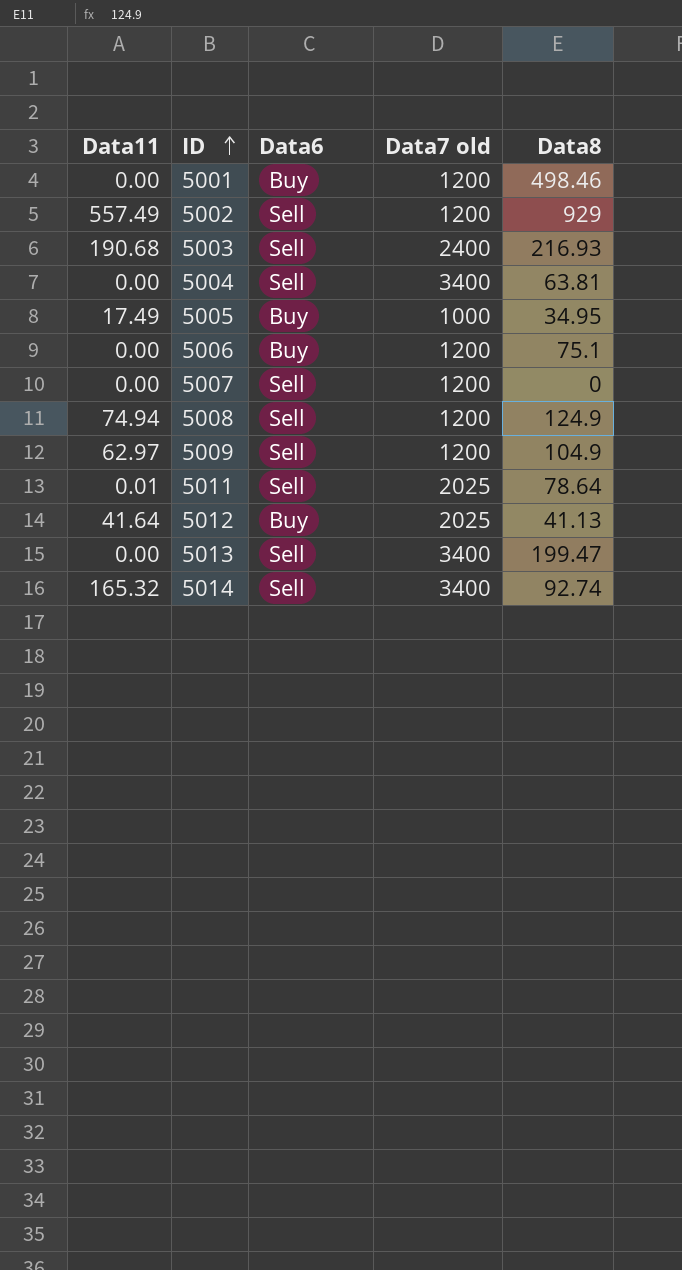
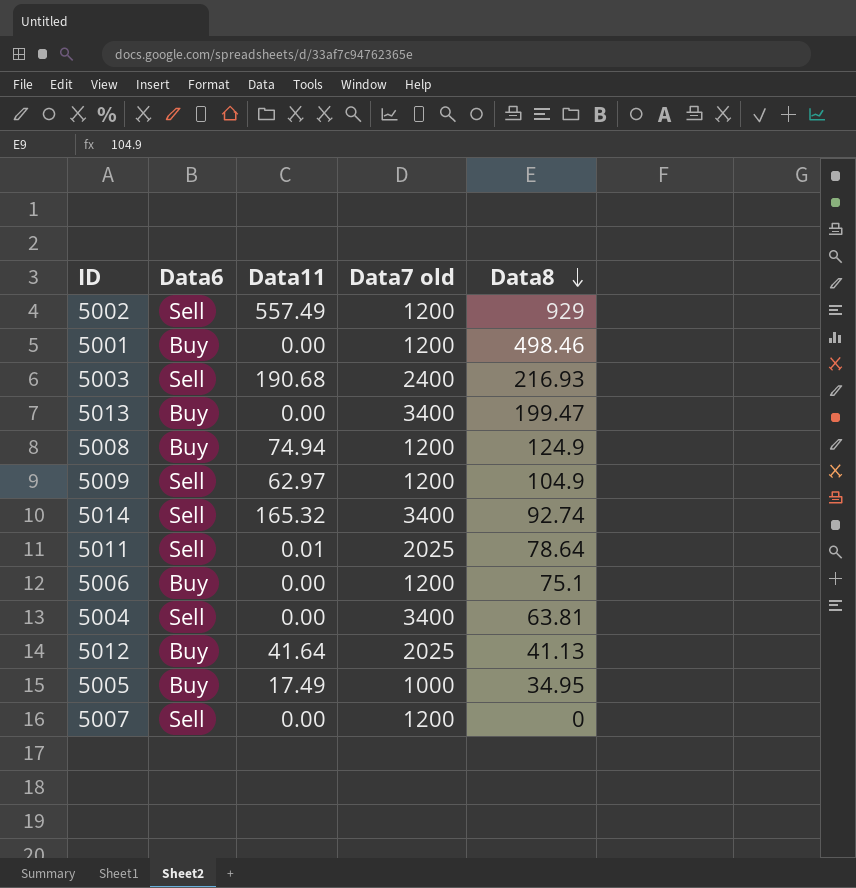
row order: ID ascending -> Data8 descending
column Data11 | position: 1 -> 3
5013 | Data6: Sell -> Buy
5008 | Data6: Sell -> Buy

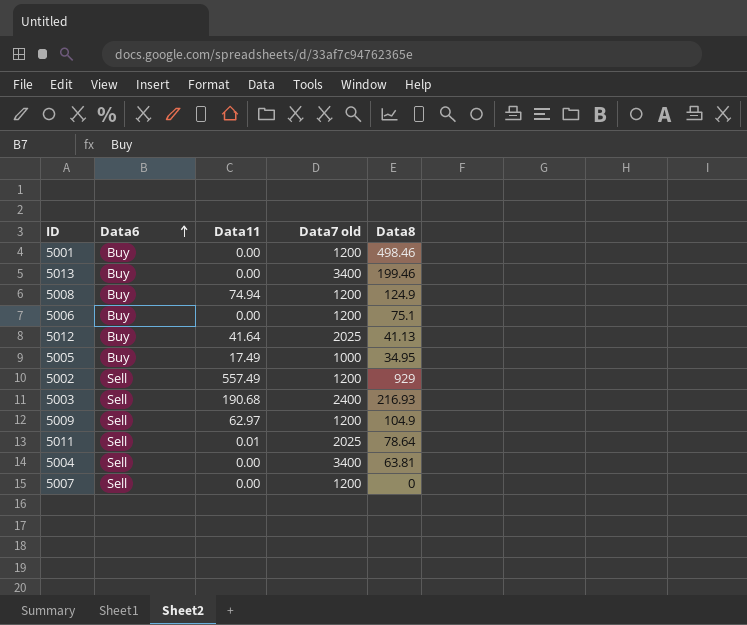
row order: Data8 descending -> Data6 ascending
row 5014: Sell | 165.32 | 3400 | 92.74 -> none
5013 | Data8: 199.47 -> 199.46

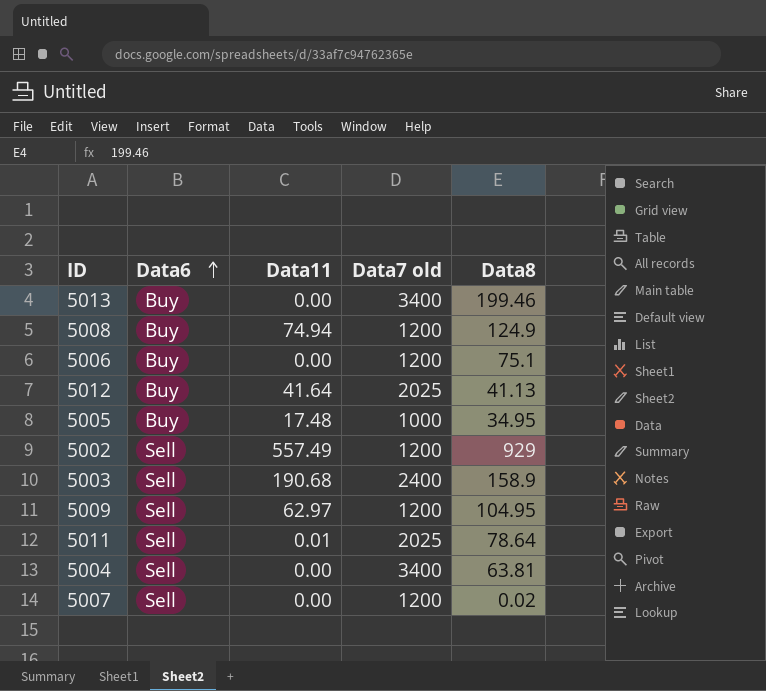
row 5001: Buy | 0.00 | 1200 | 498.46 -> none
5005 | Data11: 17.49 -> 17.48
5003 | Data8: 216.93 -> 158.9
5009 | Data8: 104.9 -> 104.95
5007 | Data8: 0 -> 0.02

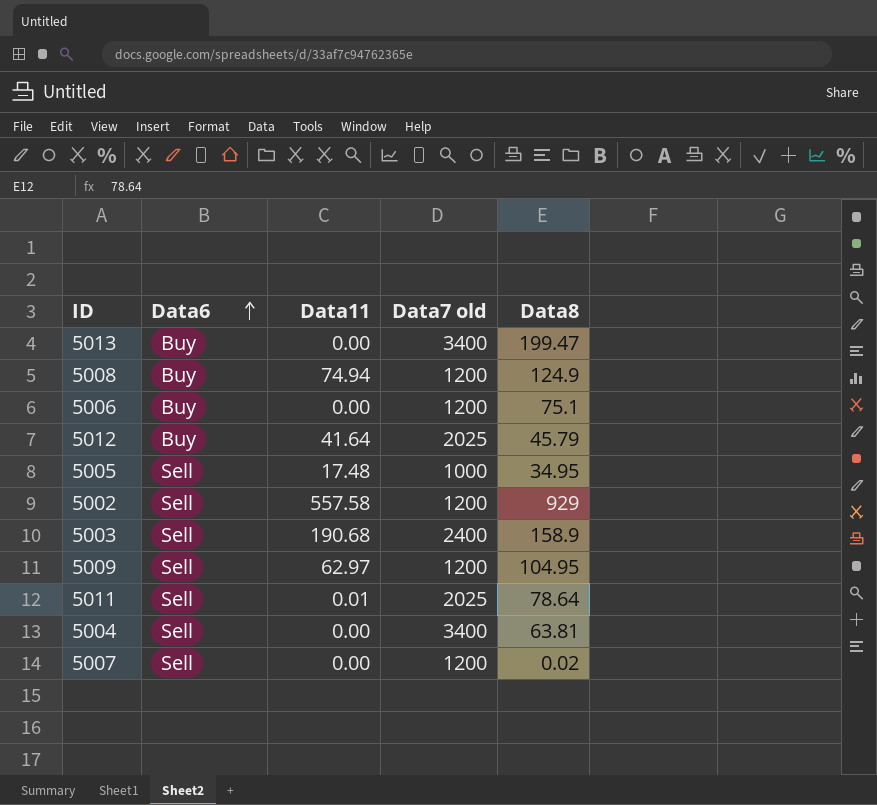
5013 | Data8: 199.46 -> 199.47
5012 | Data8: 41.13 -> 45.79
5005 | Data6: Buy -> Sell
5002 | Data11: 557.49 -> 557.58

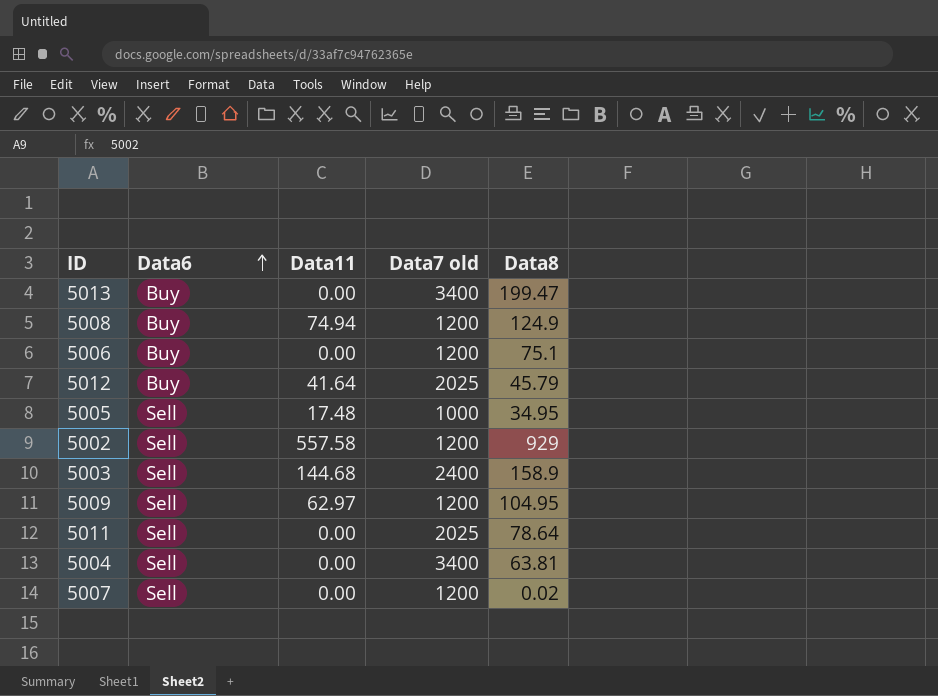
5003 | Data11: 190.68 -> 144.68
5011 | Data11: 0.01 -> 0.00

